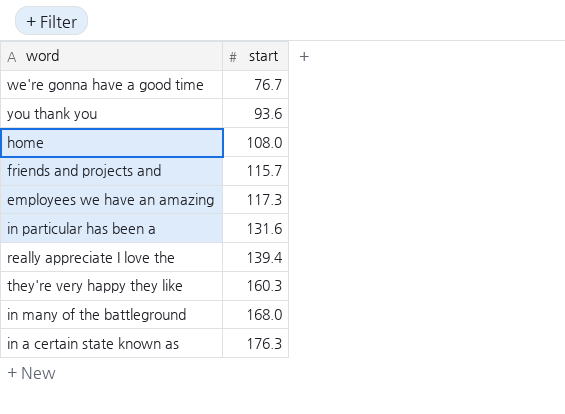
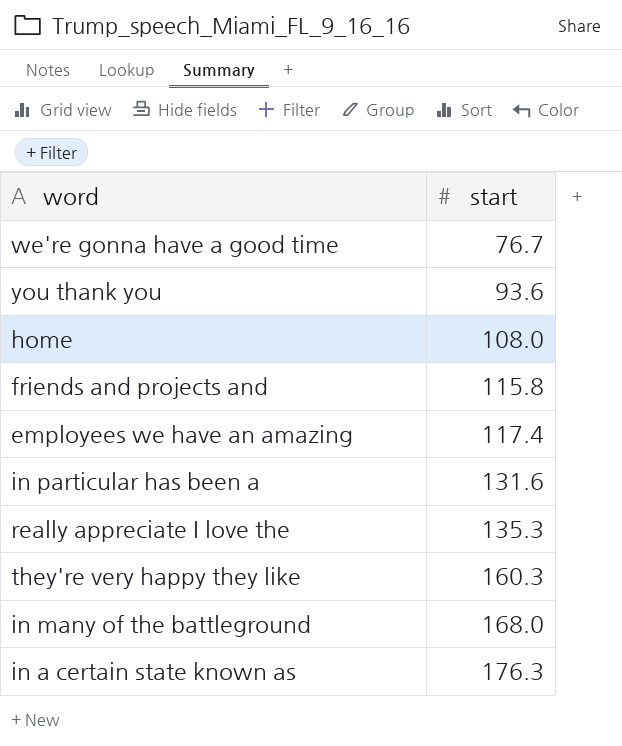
friends and projects and | start: 115.7 -> 115.8
employees we have an amazing | start: 117.3 -> 117.4
really appreciate I love the | start: 139.4 -> 135.3

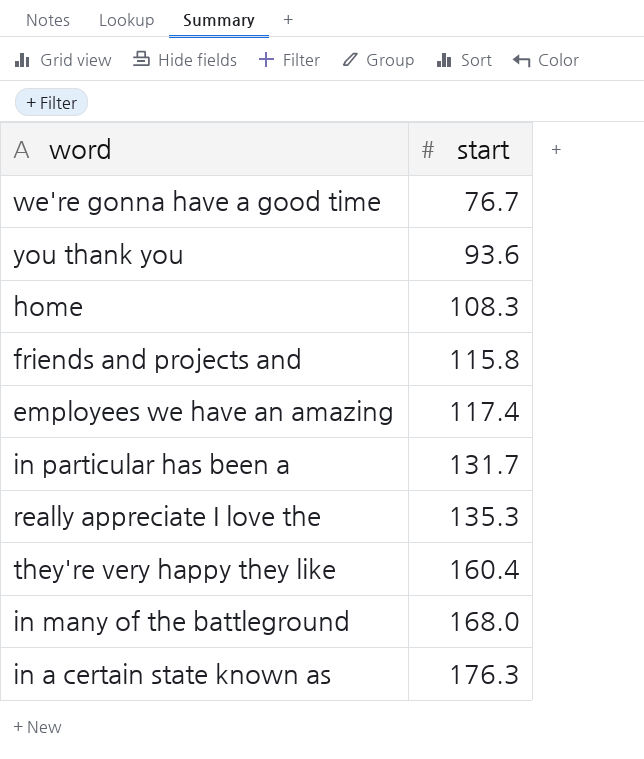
home | start: 108.0 -> 108.3
in particular has been a | start: 131.6 -> 131.7
they're very happy they like | start: 160.3 -> 160.4

